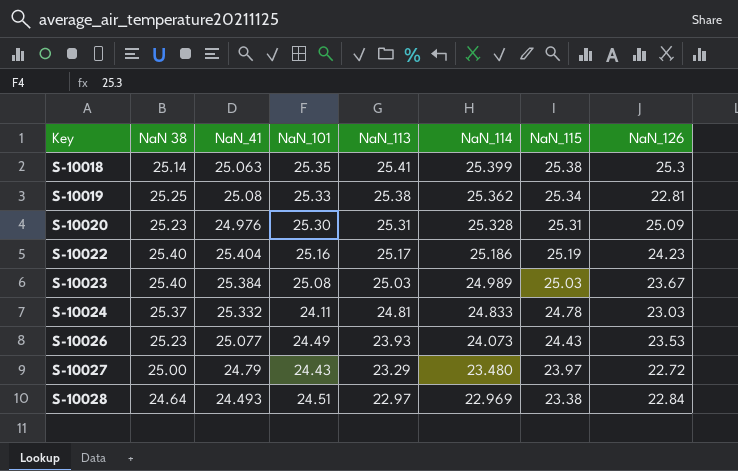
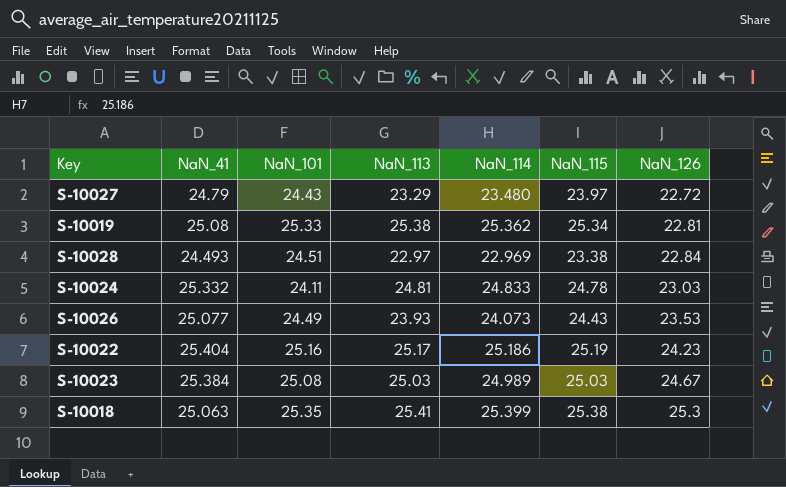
row order: Key ascending -> NaN_126 ascending
column NaN 38 | position: 2 -> none
row S-10020: 25.23 | 24.976 | 25.30 | 25.31 | 25.328 | 25.31 | 25.09 -> none
S-10023 | NaN_126: 23.67 -> 24.67

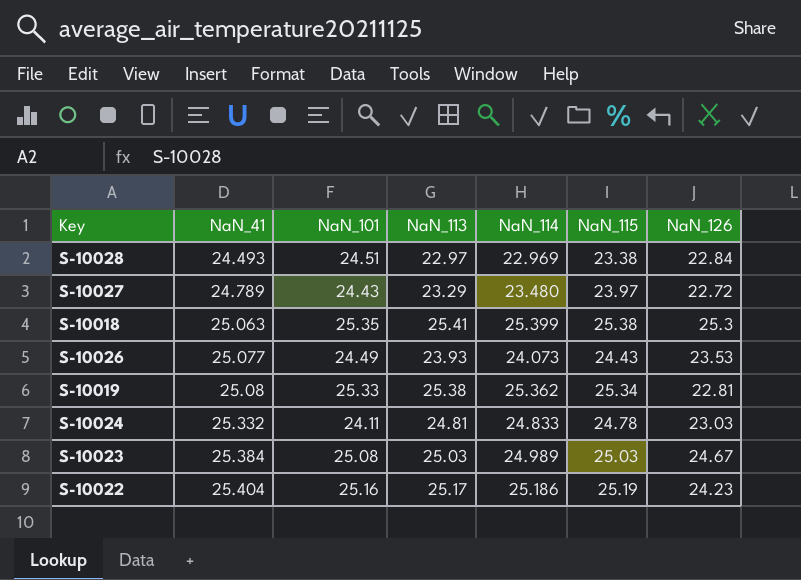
row order: NaN_126 ascending -> NaN_41 ascending
S-10027 | NaN_41: 24.79 -> 24.789

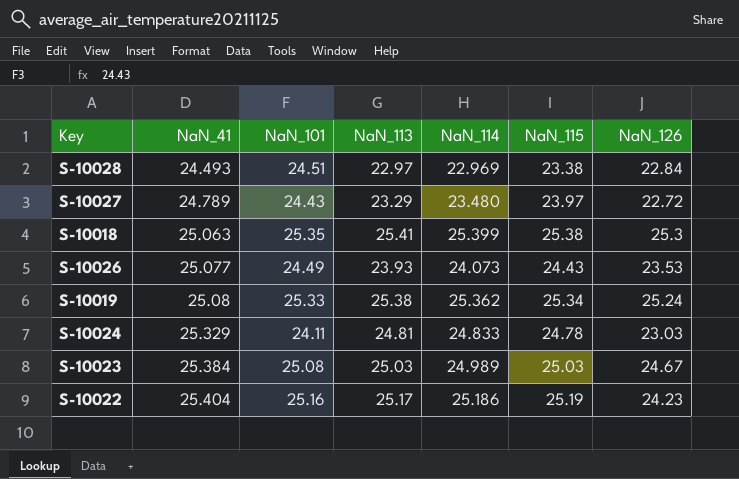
S-10019 | NaN_126: 22.81 -> 25.24
S-10024 | NaN_41: 25.332 -> 25.329

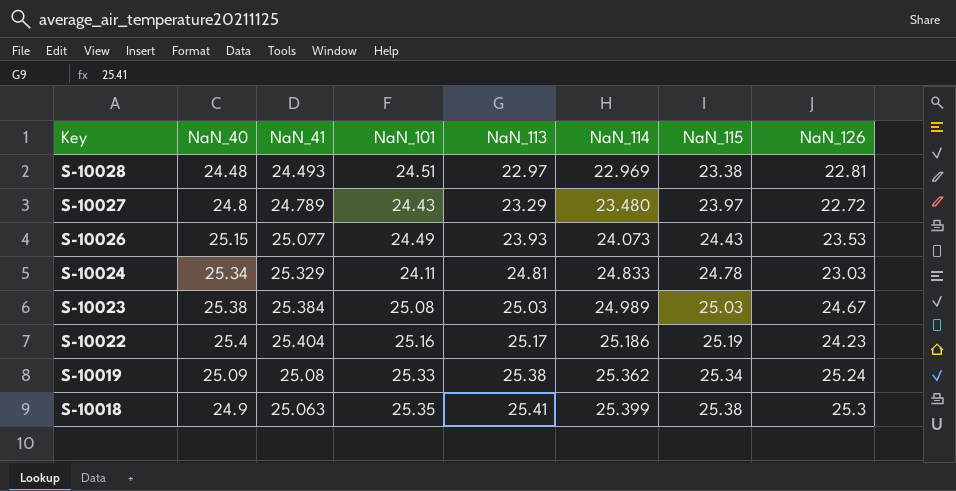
row order: NaN_41 ascending -> Key descending
column NaN_40 | position: none -> 2
S-10028 | NaN_126: 22.84 -> 22.81

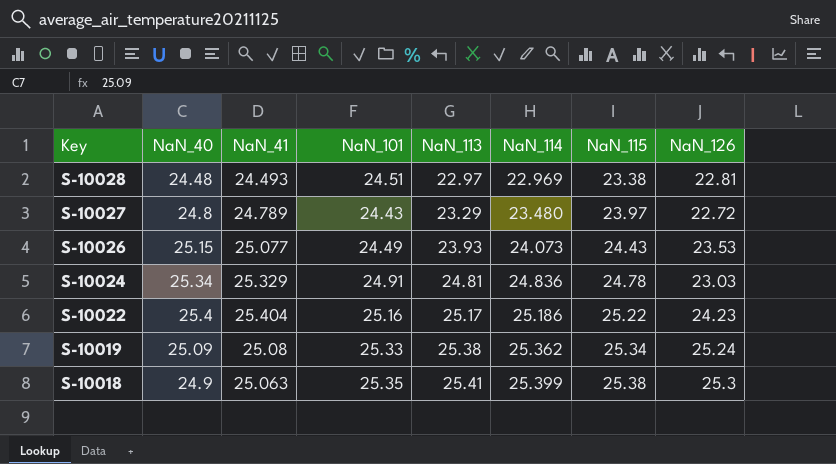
row S-10023: 25.38 | 25.384 | 25.08 | 25.03 | 24.989 | 25.03 | 24.67 -> none
S-10024 | NaN_101: 24.11 -> 24.91
S-10024 | NaN_114: 24.833 -> 24.836
S-10022 | NaN_115: 25.19 -> 25.22

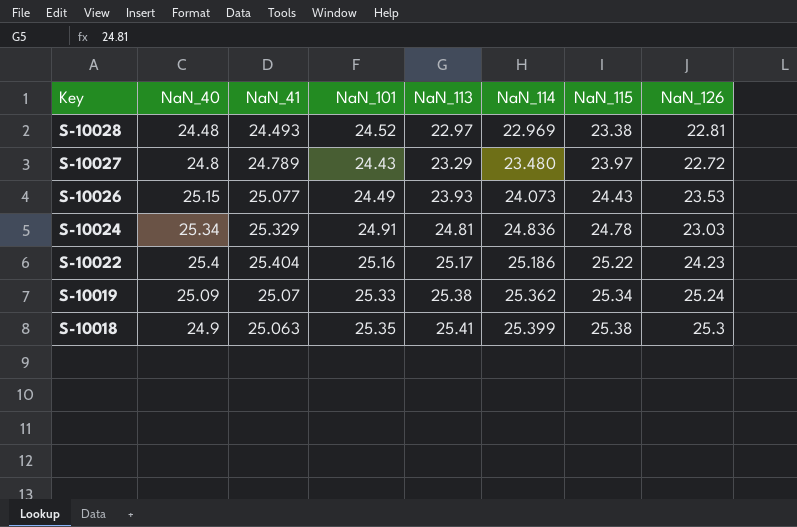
S-10028 | NaN_101: 24.51 -> 24.52
S-10019 | NaN_41: 25.08 -> 25.07

